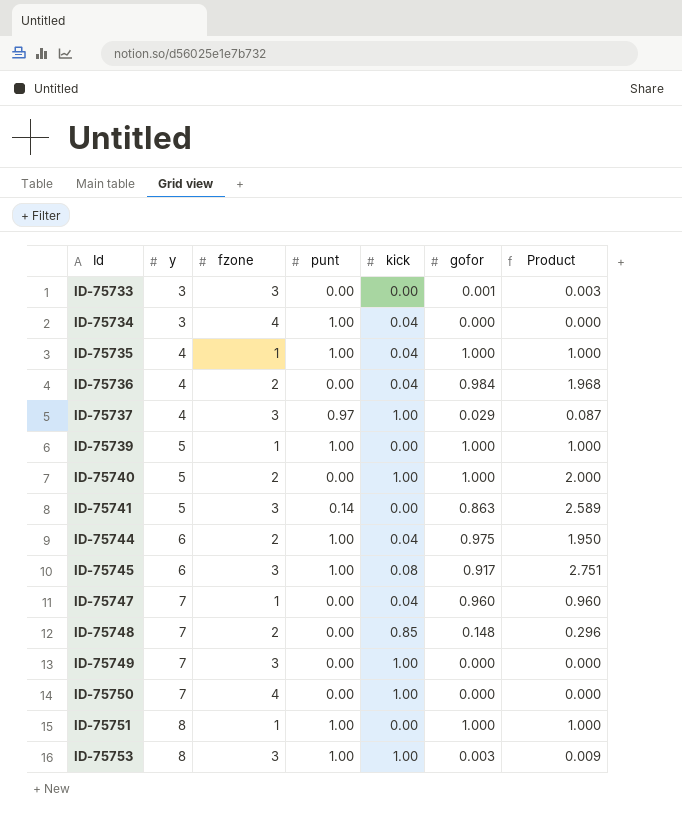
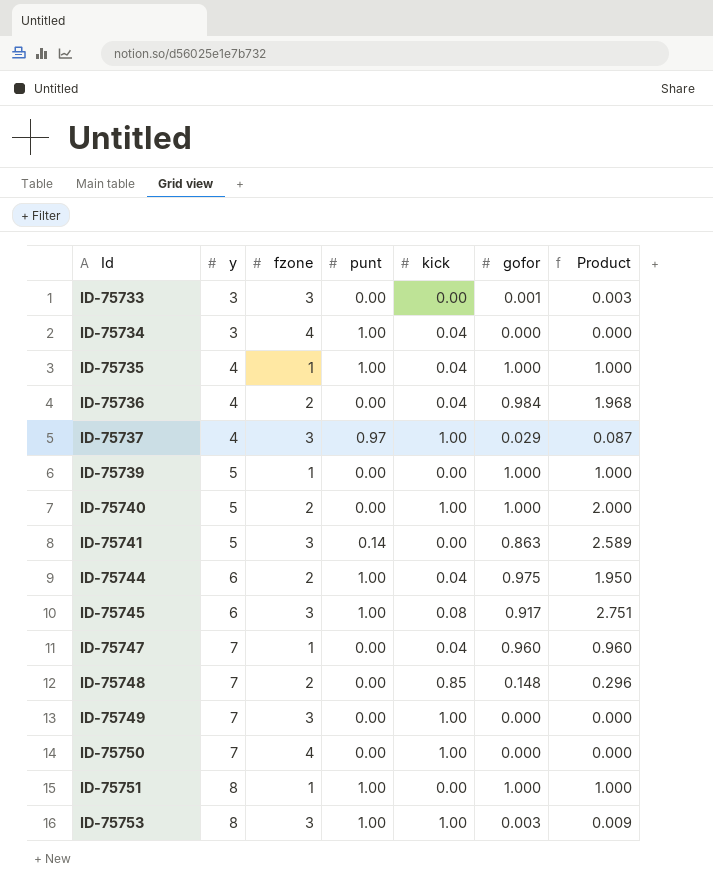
ID-75739 | punt: 1.00 -> 0.00

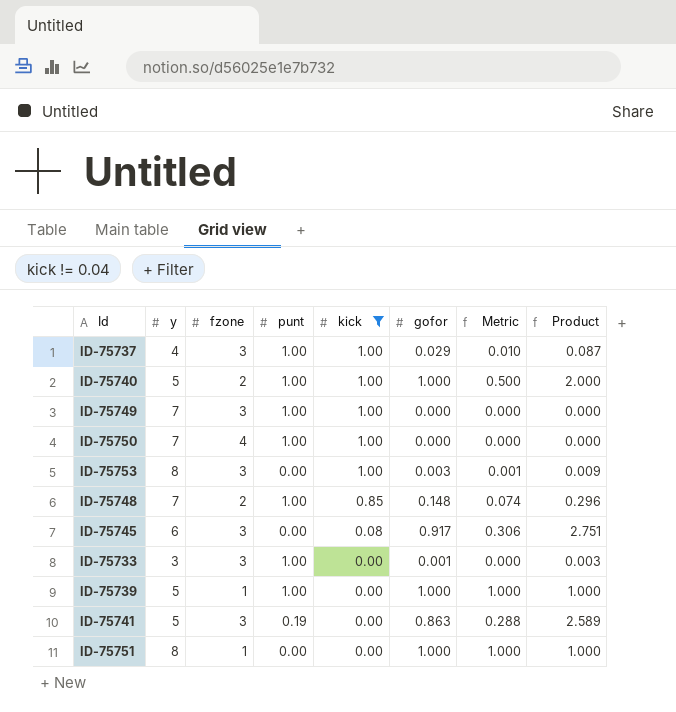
filter: none -> kick != 0.04
row order: Id ascending -> kick descending
column Metric | formula: none -> [gofor] / [fzone]
ID-75737 | punt: 0.97 -> 1.00
ID-75740 | punt: 0.00 -> 1.00
ID-75749 | punt: 0.00 -> 1.00
ID-75750 | punt: 0.00 -> 1.00
ID-75753 | punt: 1.00 -> 0.00
ID-75748 | punt: 0.00 -> 1.00
ID-75745 | punt: 1.00 -> 0.00
ID-75733 | punt: 0.00 -> 1.00
ID-75739 | punt: 0.00 -> 1.00
ID-75741 | punt: 0.14 -> 0.19
ID-75751 | punt: 1.00 -> 0.00

